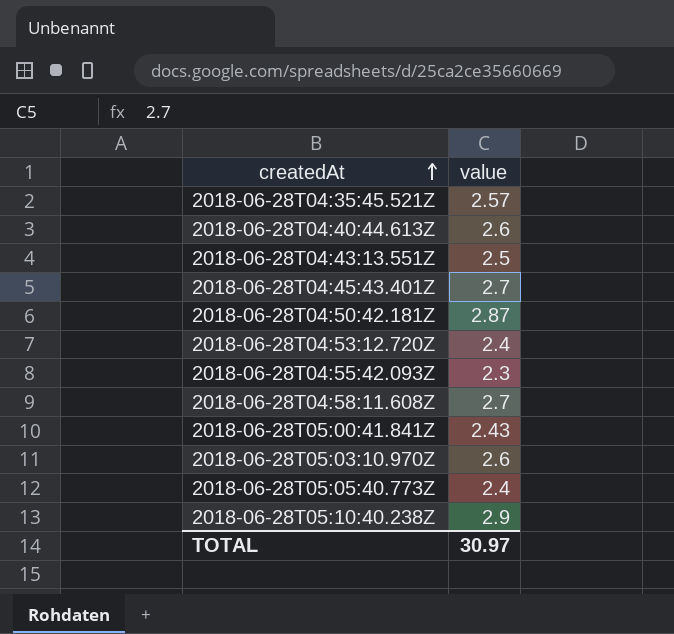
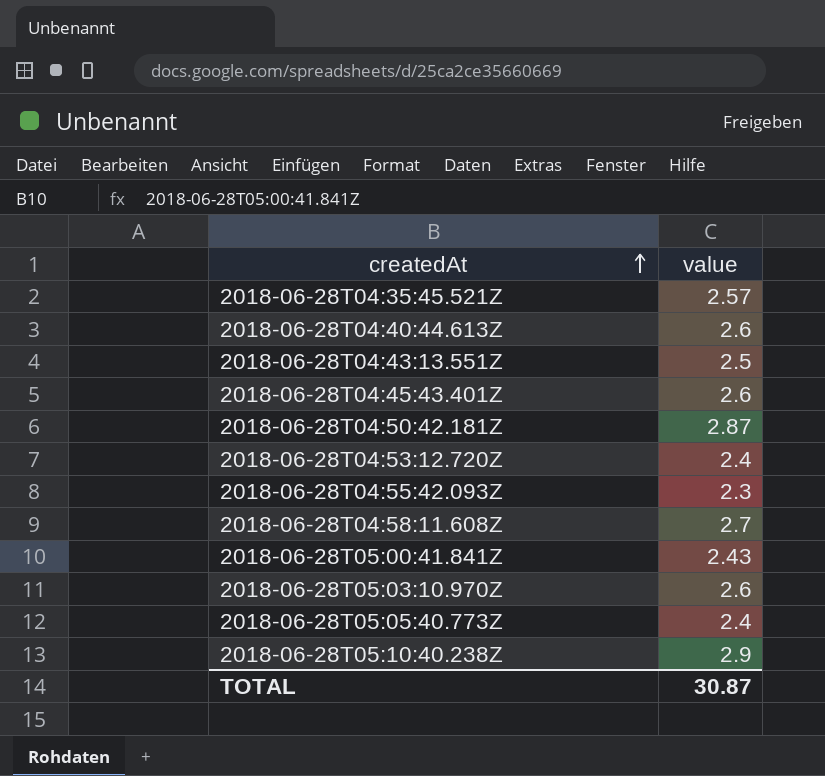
2018-06-28T04:45:43.401Z | value: 2.7 -> 2.6
TOTAL | value: 30.97 -> 30.87

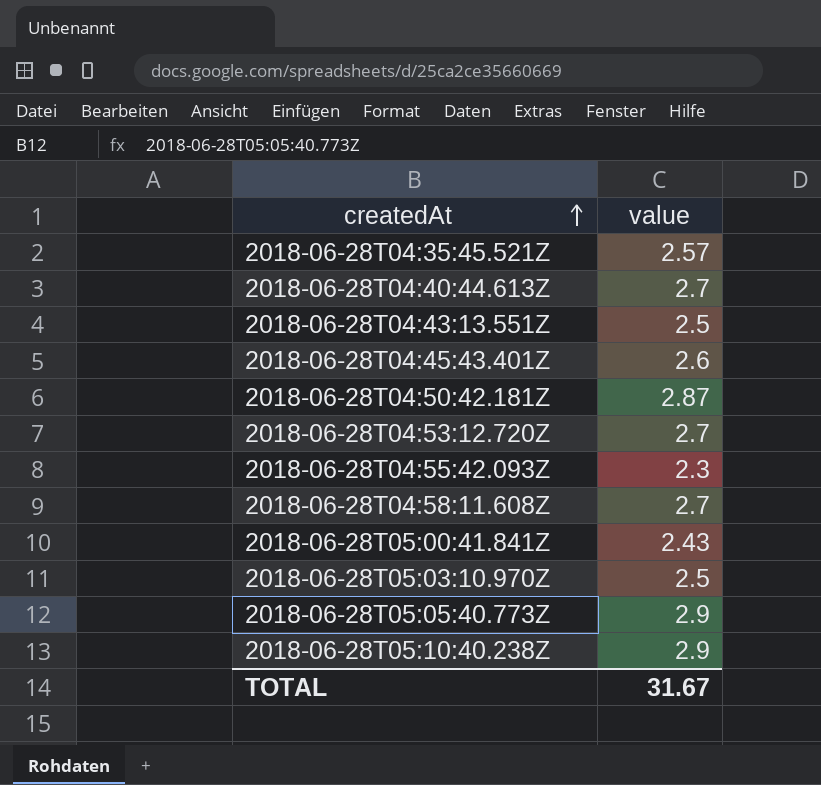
2018-06-28T04:40:44.613Z | value: 2.6 -> 2.7
2018-06-28T04:53:12.720Z | value: 2.4 -> 2.7
2018-06-28T05:03:10.970Z | value: 2.6 -> 2.5
2018-06-28T05:05:40.773Z | value: 2.4 -> 2.9
TOTAL | value: 30.87 -> 31.67

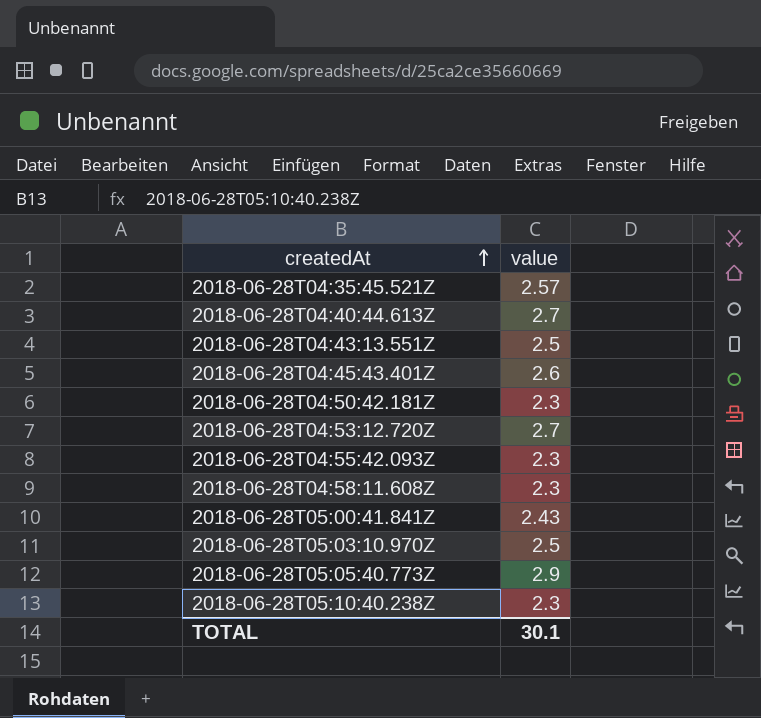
2018-06-28T04:50:42.181Z | value: 2.87 -> 2.3
2018-06-28T04:58:11.608Z | value: 2.7 -> 2.3
2018-06-28T05:10:40.238Z | value: 2.9 -> 2.3
TOTAL | value: 31.67 -> 30.1

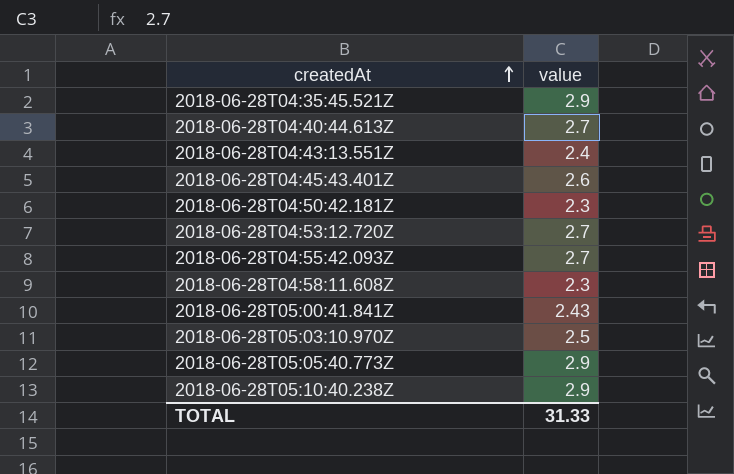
2018-06-28T04:35:45.521Z | value: 2.57 -> 2.9
2018-06-28T04:43:13.551Z | value: 2.5 -> 2.4
2018-06-28T04:55:42.093Z | value: 2.3 -> 2.7
2018-06-28T05:10:40.238Z | value: 2.3 -> 2.9
TOTAL | value: 30.1 -> 31.33

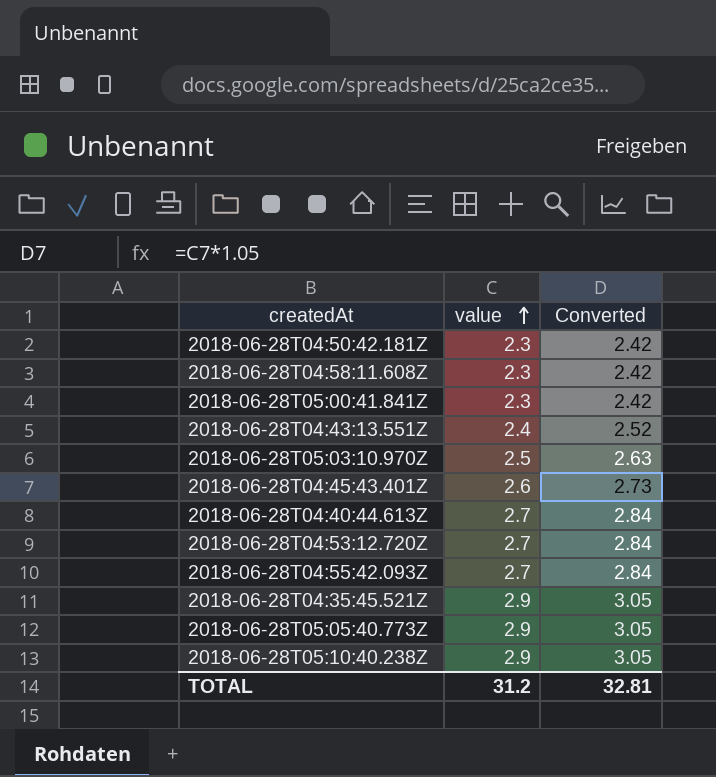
row order: createdAt ascending -> value ascending
column Converted | formula: none -> [value] * 1.05
2018-06-28T05:00:41.841Z | value: 2.43 -> 2.3
TOTAL | value: 31.33 -> 31.2

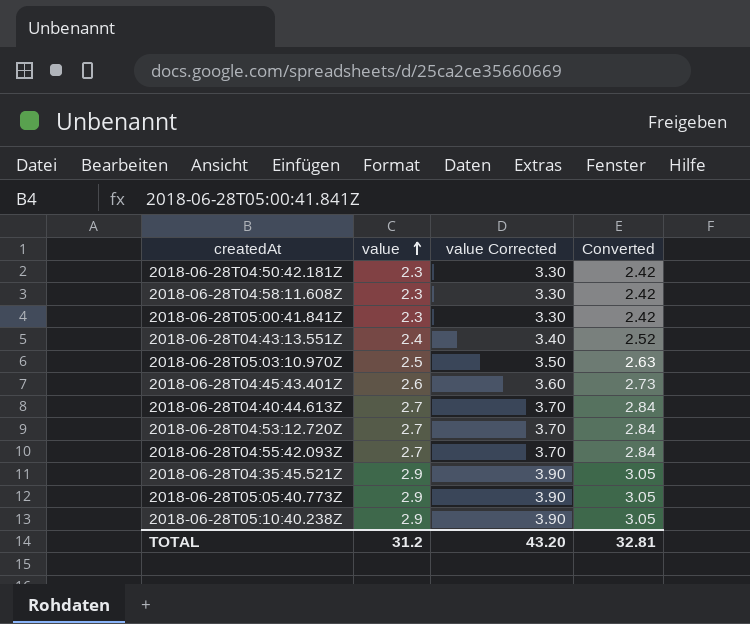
column value Corrected | formula: none -> [value] + 1

